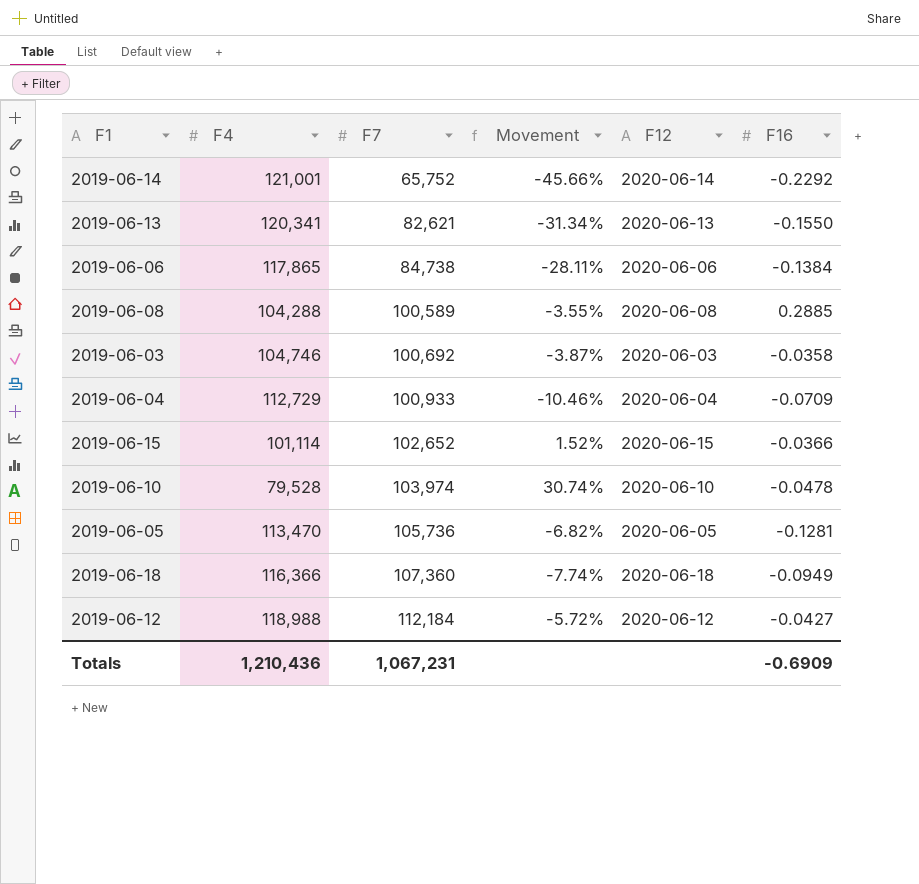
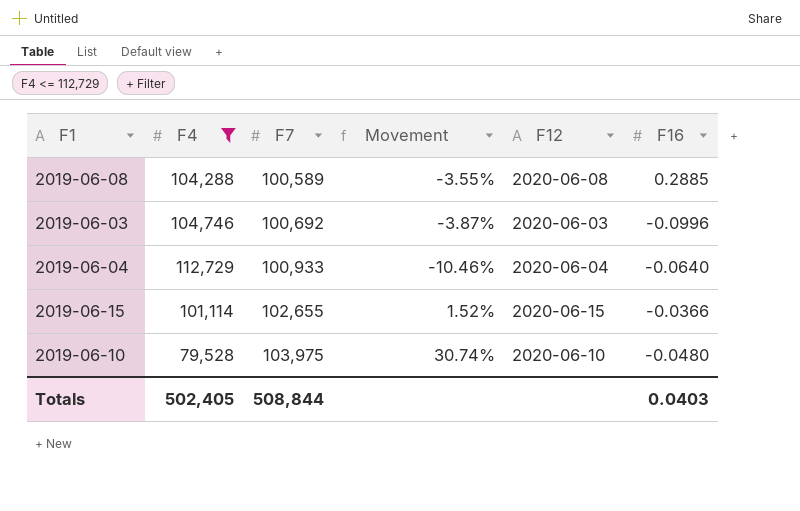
filter: none -> F4 <= 112,729
2019-06-03 | F16: -0.0358 -> -0.0996
2019-06-04 | F16: -0.0709 -> -0.0640
2019-06-15 | F7: 102,652 -> 102,655
2019-06-10 | F7: 103,974 -> 103,975
2019-06-10 | F16: -0.0478 -> -0.0480
Totals | F4: 1,210,436 -> 502,405
Totals | F7: 1,067,231 -> 508,844
Totals | F16: -0.6909 -> 0.0403

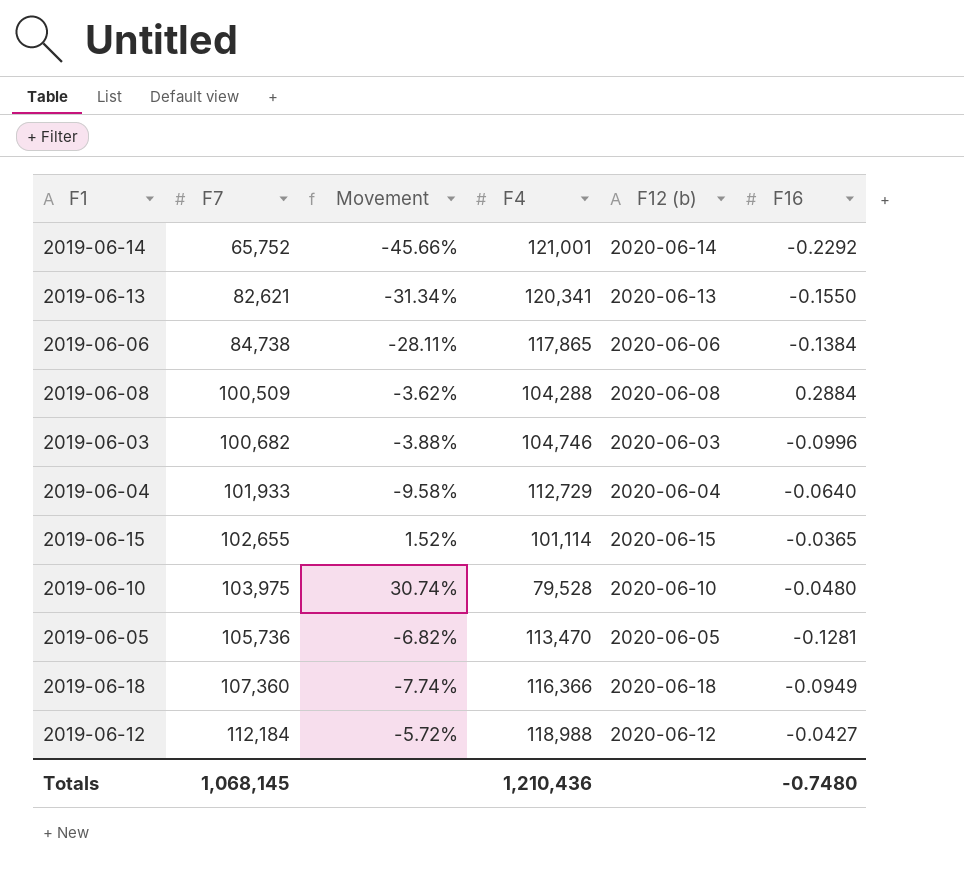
filter: F4 <= 112,729 -> none
column F4 | position: 2 -> 4
column name: F12 -> F12 (b)
2019-06-08 | F7: 100,589 -> 100,509
2019-06-08 | Movement: -3.55% -> -3.62%
2019-06-08 | F16: 0.2885 -> 0.2884
2019-06-03 | F7: 100,692 -> 100,682
2019-06-03 | Movement: -3.87% -> -3.88%
2019-06-04 | F7: 100,933 -> 101,933
2019-06-04 | Movement: -10.46% -> -9.58%
2019-06-15 | F16: -0.0366 -> -0.0365
Totals | F7: 508,844 -> 1,068,145
Totals | F4: 502,405 -> 1,210,436
Totals | F16: 0.0403 -> -0.7480

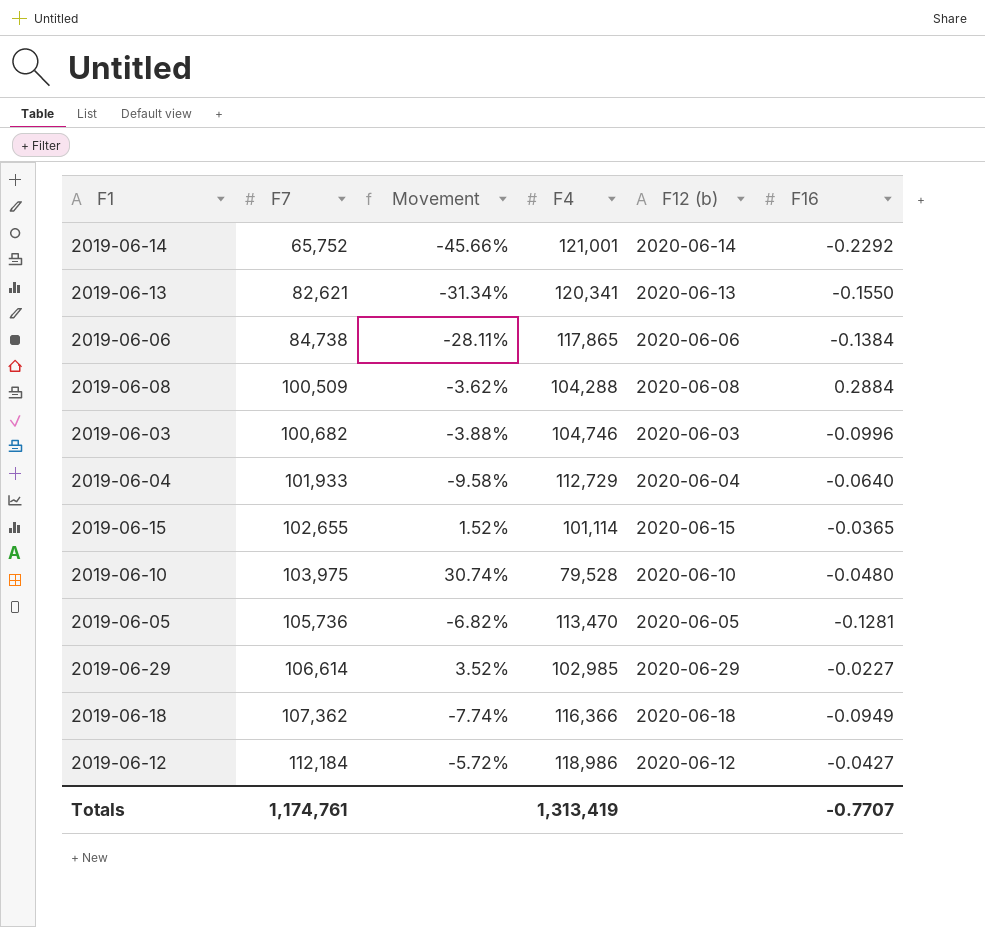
row 2019-06-29: none -> 106,614 | 3.52% | 102,985 | 2020-06-29 | -0.0227
2019-06-18 | F7: 107,360 -> 107,362
2019-06-12 | F4: 118,988 -> 118,986
Totals | F7: 1,068,145 -> 1,174,761
Totals | F4: 1,210,436 -> 1,313,419
Totals | F16: -0.7480 -> -0.7707

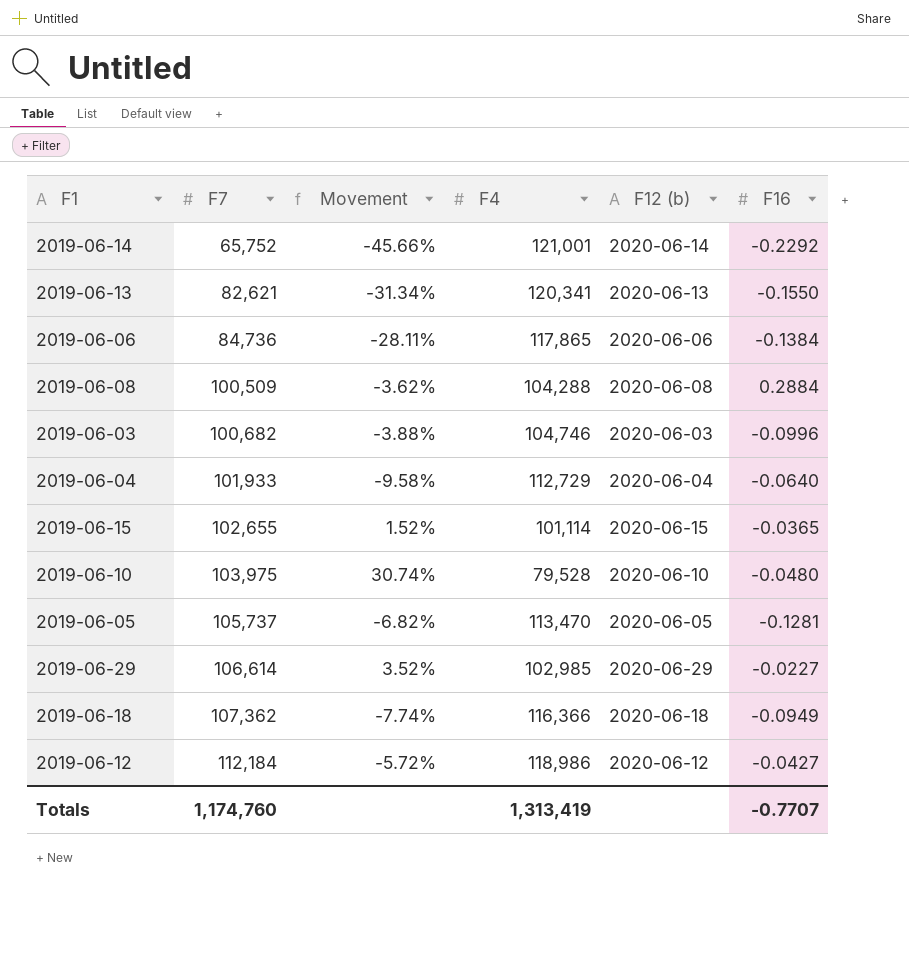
2019-06-06 | F7: 84,738 -> 84,736
2019-06-05 | F7: 105,736 -> 105,737
Totals | F7: 1,174,761 -> 1,174,760

